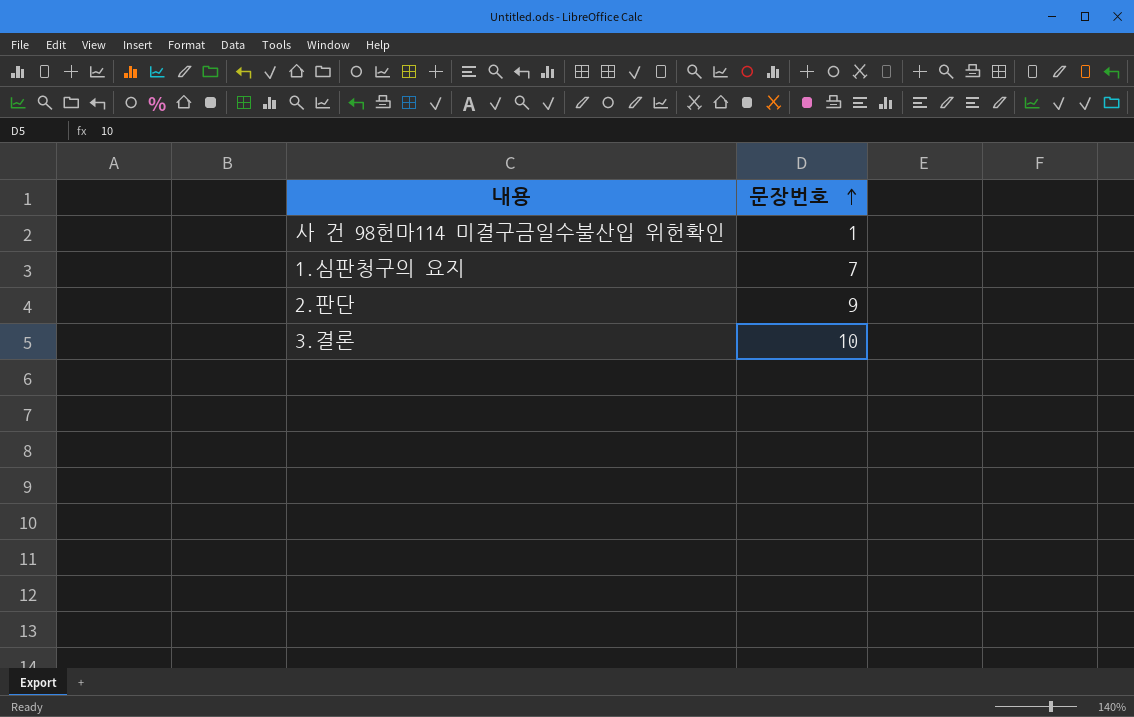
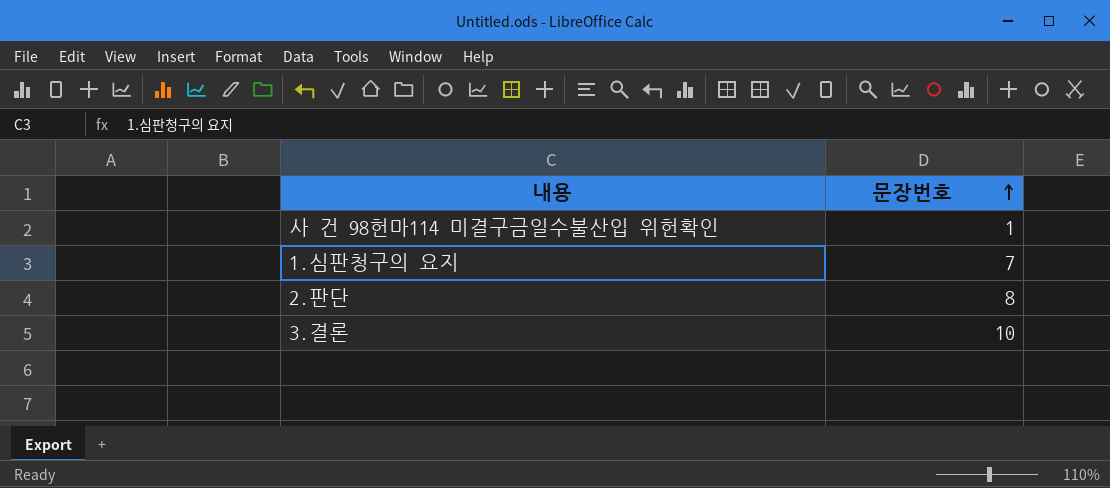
2.판단 | 문장번호: 9 -> 8

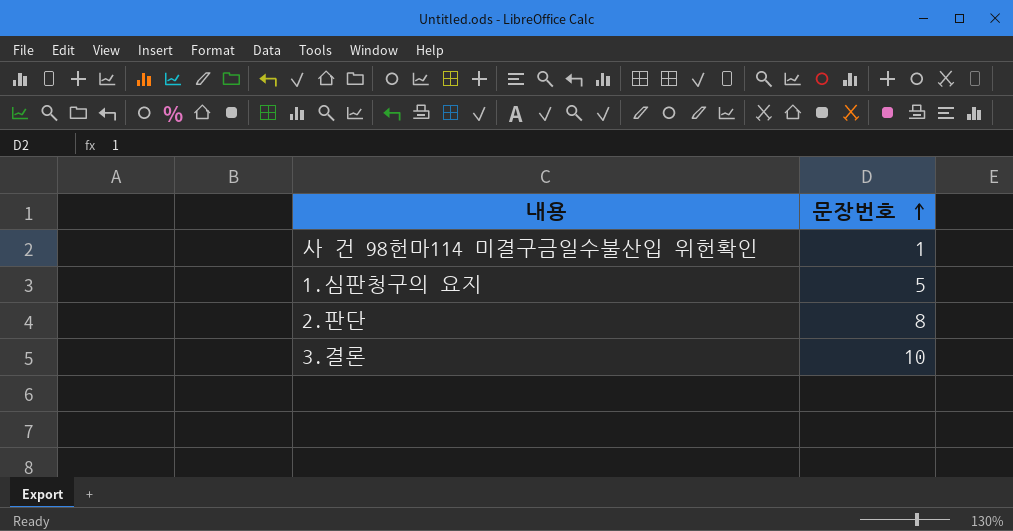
1.심판청구의 요지 | 문장번호: 7 -> 5

